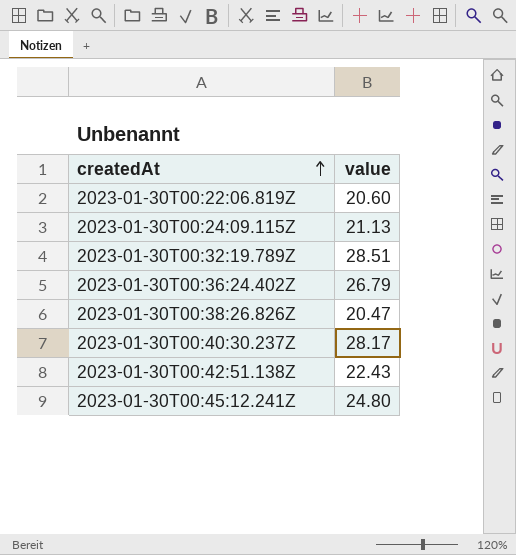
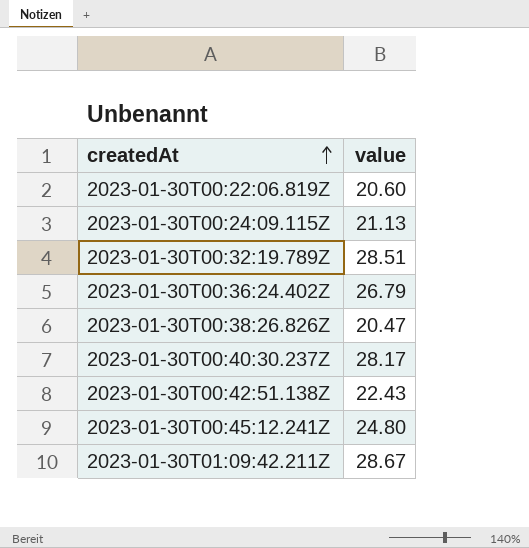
row 2023-01-30T01:09:42.211Z: none -> 28.67

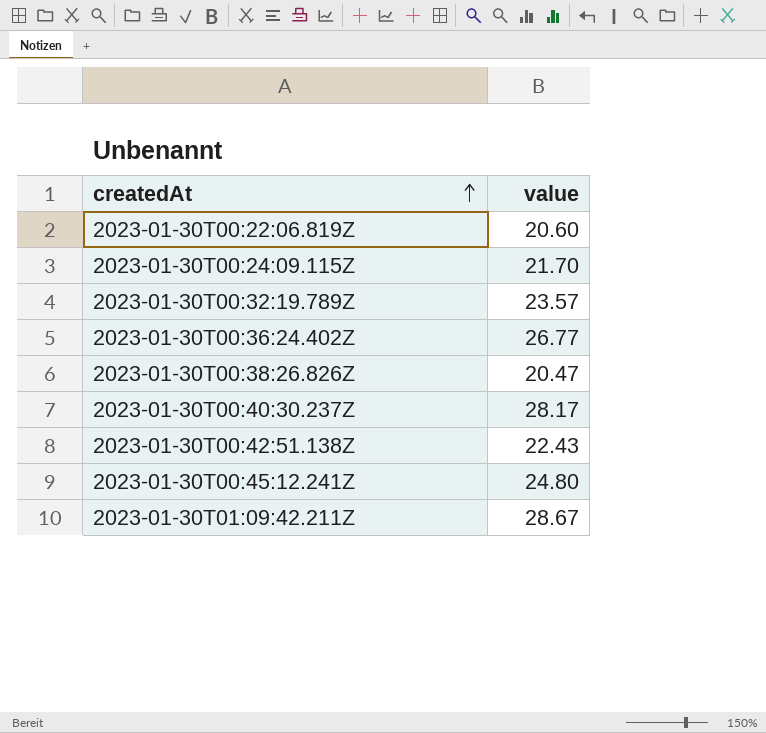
2023-01-30T00:24:09.115Z | value: 21.13 -> 21.70
2023-01-30T00:32:19.789Z | value: 28.51 -> 23.57
2023-01-30T00:36:24.402Z | value: 26.79 -> 26.77

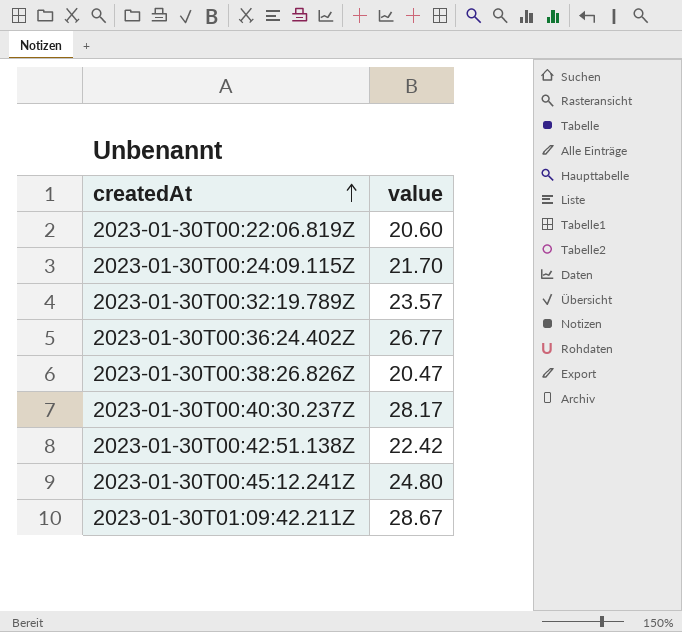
2023-01-30T00:42:51.138Z | value: 22.43 -> 22.42

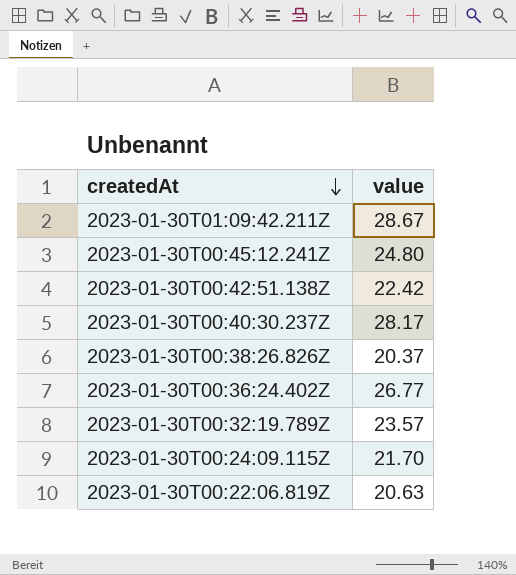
row order: createdAt ascending -> createdAt descending
2023-01-30T00:38:26.826Z | value: 20.47 -> 20.37
2023-01-30T00:22:06.819Z | value: 20.60 -> 20.63

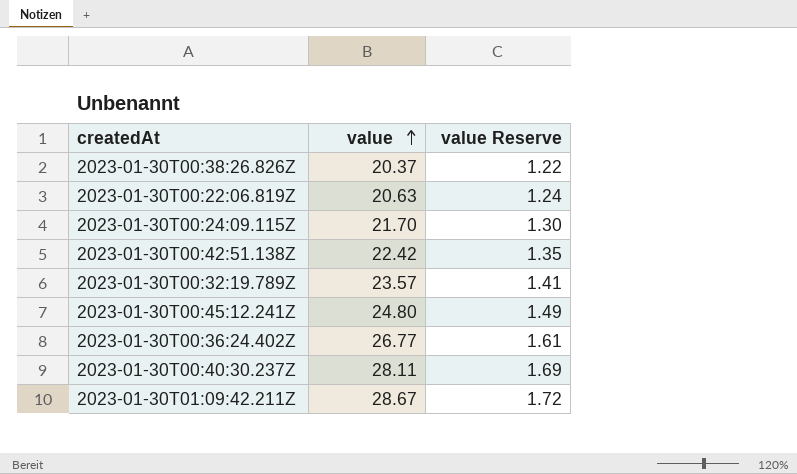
row order: createdAt descending -> value ascending
column value Reserve | formula: none -> [value] * 0.06
2023-01-30T00:40:30.237Z | value: 28.17 -> 28.11

